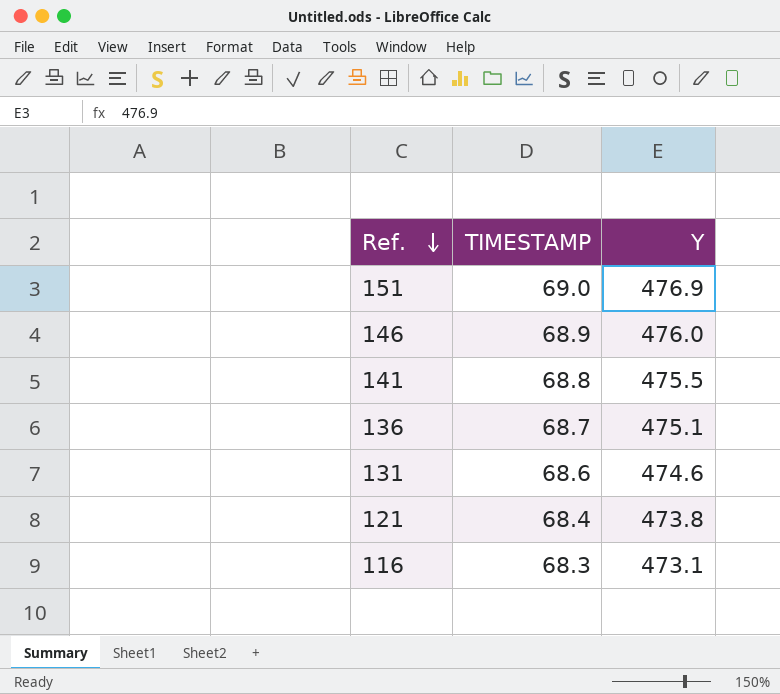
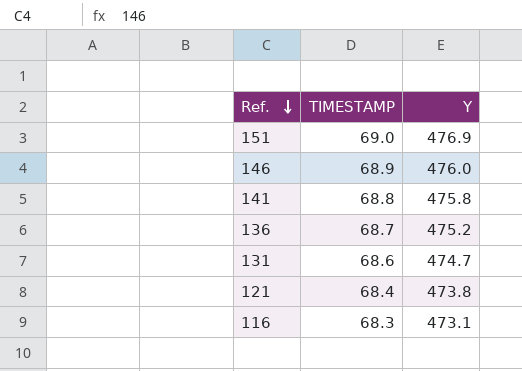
141 | Y: 475.5 -> 475.8
136 | Y: 475.1 -> 475.2
131 | Y: 474.6 -> 474.7

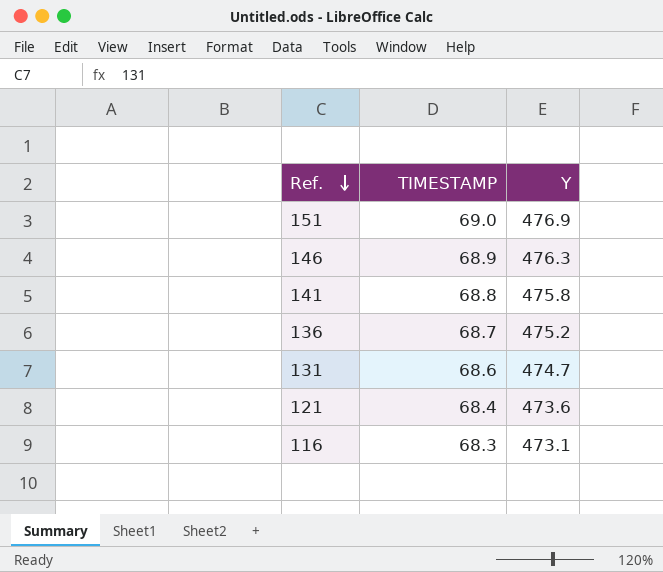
146 | Y: 476.0 -> 476.3
121 | Y: 473.8 -> 473.6

